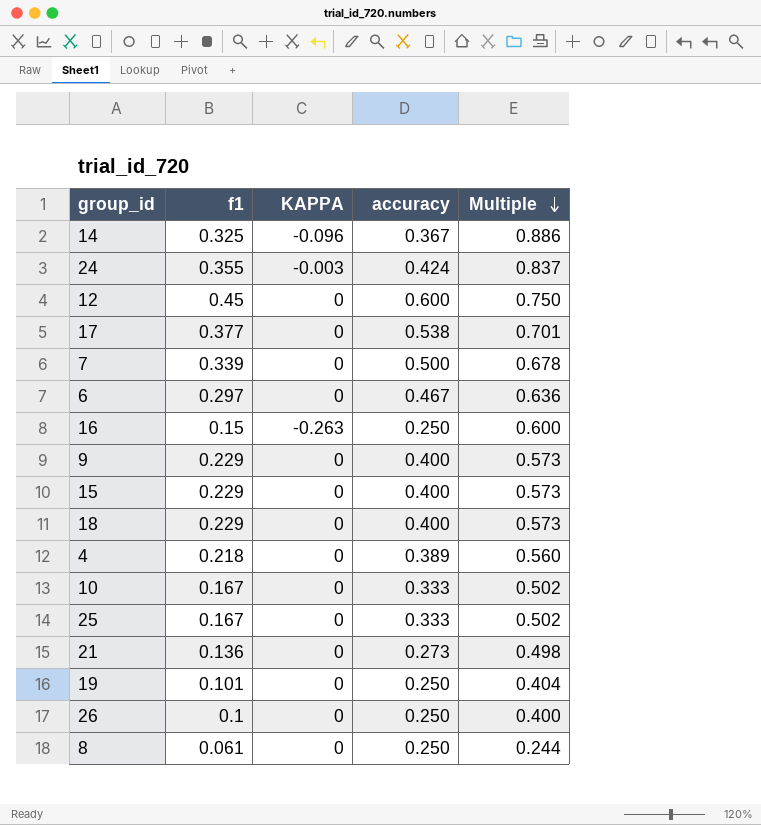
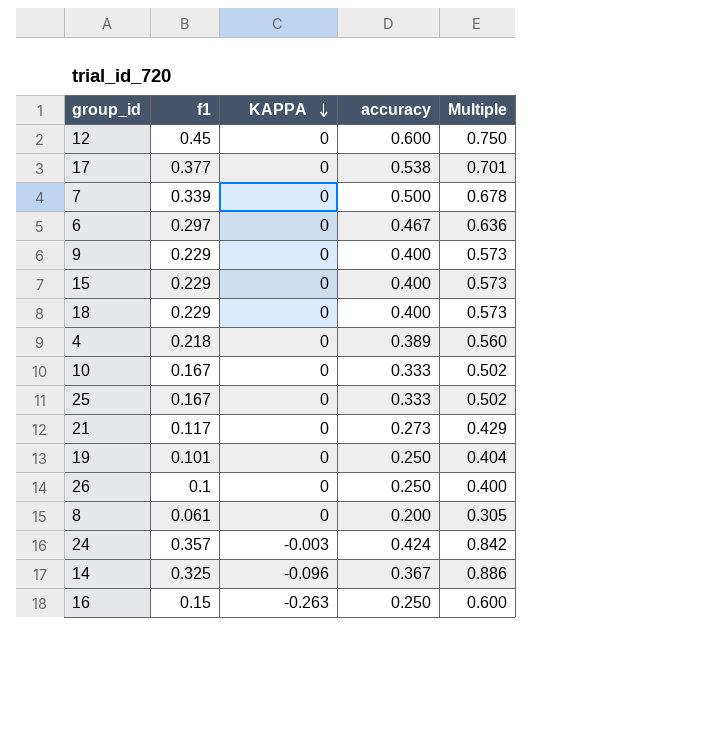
row order: Multiple descending -> KAPPA descending
21 | f1: 0.136 -> 0.117
21 | Multiple: 0.498 -> 0.429
8 | accuracy: 0.250 -> 0.200
8 | Multiple: 0.244 -> 0.305
24 | f1: 0.355 -> 0.357
24 | Multiple: 0.837 -> 0.842

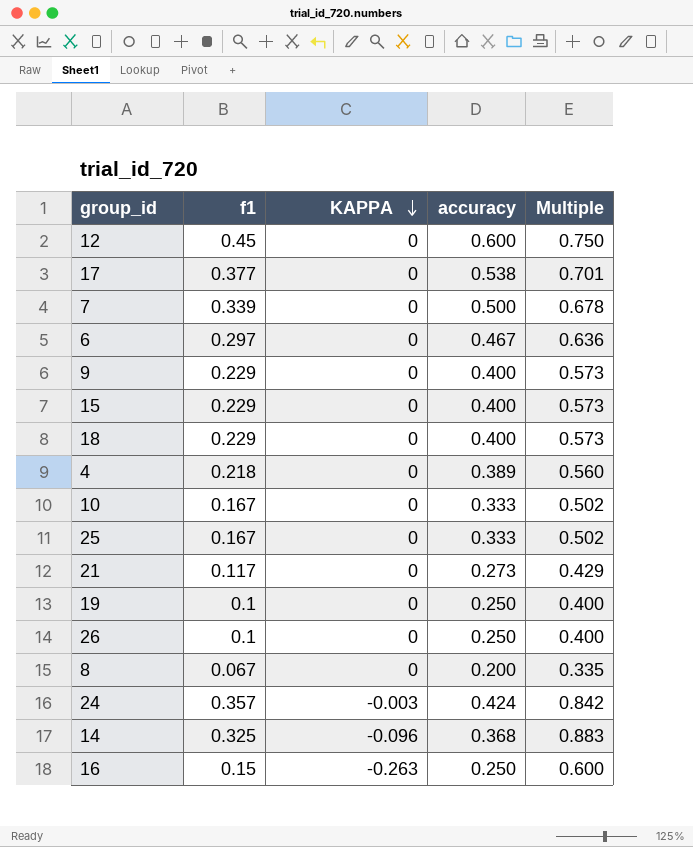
19 | f1: 0.101 -> 0.1
19 | Multiple: 0.404 -> 0.400
8 | f1: 0.061 -> 0.067
8 | Multiple: 0.305 -> 0.335
14 | accuracy: 0.367 -> 0.368
14 | Multiple: 0.886 -> 0.883

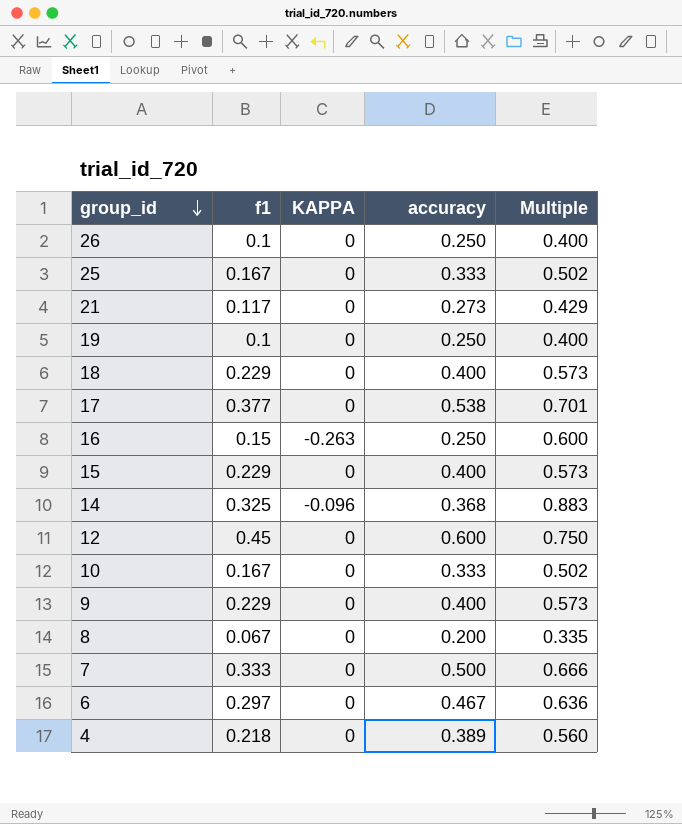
row order: KAPPA descending -> group_id descending
row 24: 0.357 | -0.003 | 0.424 | 0.842 -> none
7 | f1: 0.339 -> 0.333
7 | Multiple: 0.678 -> 0.666

